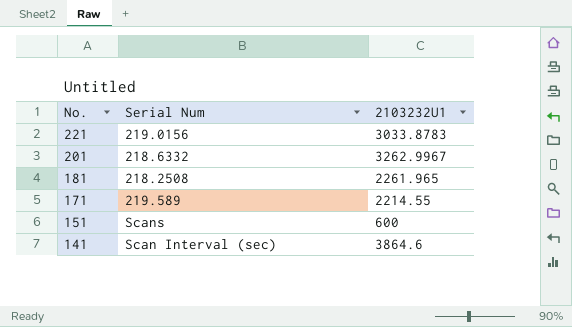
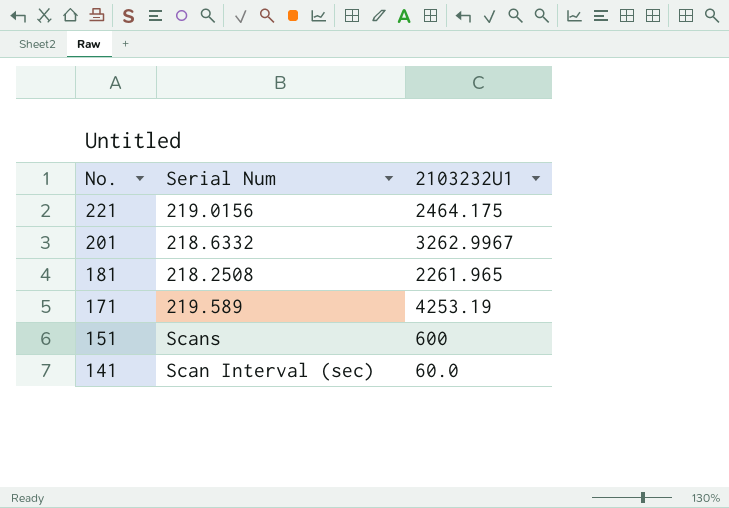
221 | 2103232U1: 3033.8783 -> 2464.175
171 | 2103232U1: 2214.55 -> 4253.19
141 | 2103232U1: 3864.6 -> 60.0

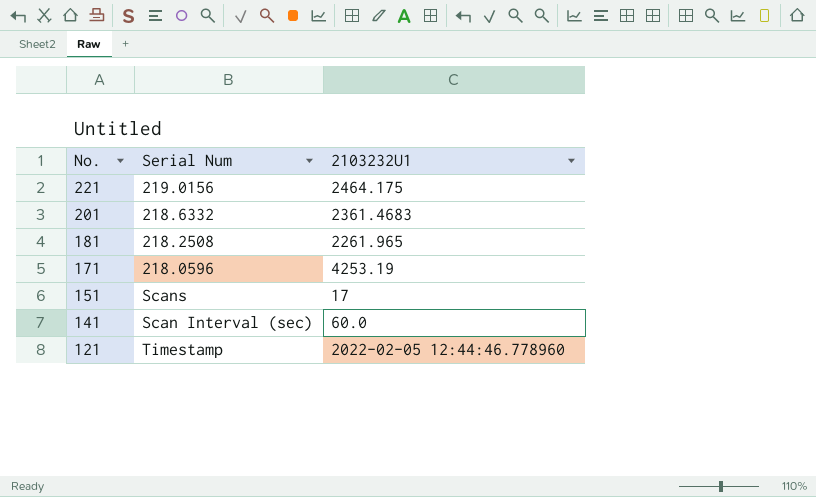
201 | 2103232U1: 3262.9967 -> 2361.4683
171 | Serial Num: 219.589 -> 218.0596
151 | 2103232U1: 600 -> 17
row 121: none -> Timestamp | 2022-02-05 12:44:46.778960

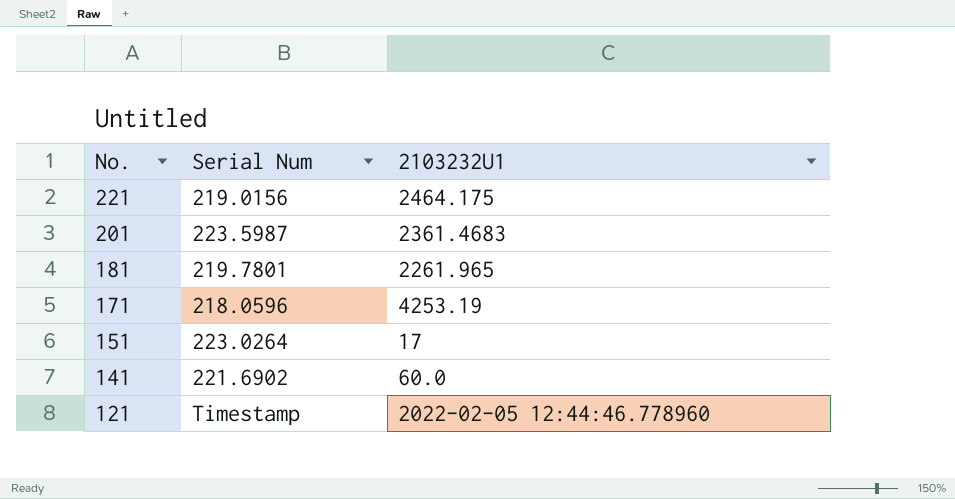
201 | Serial Num: 218.6332 -> 223.5987
181 | Serial Num: 218.2508 -> 219.7801
151 | Serial Num: Scans -> 223.0264
141 | Serial Num: Scan Interval (sec) -> 221.6902

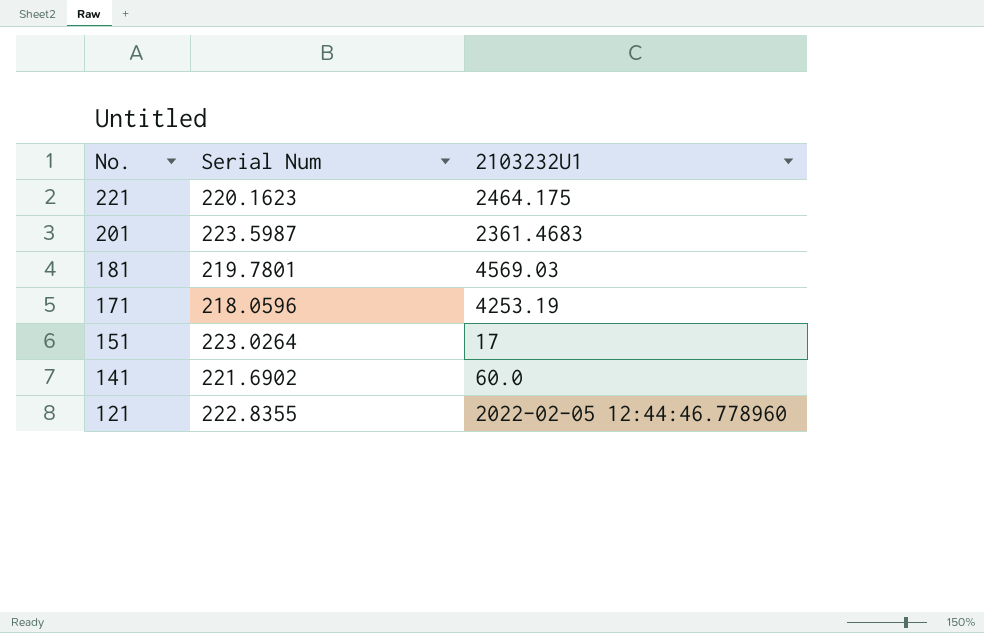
221 | Serial Num: 219.0156 -> 220.1623
181 | 2103232U1: 2261.965 -> 4569.03
121 | Serial Num: Timestamp -> 222.8355

